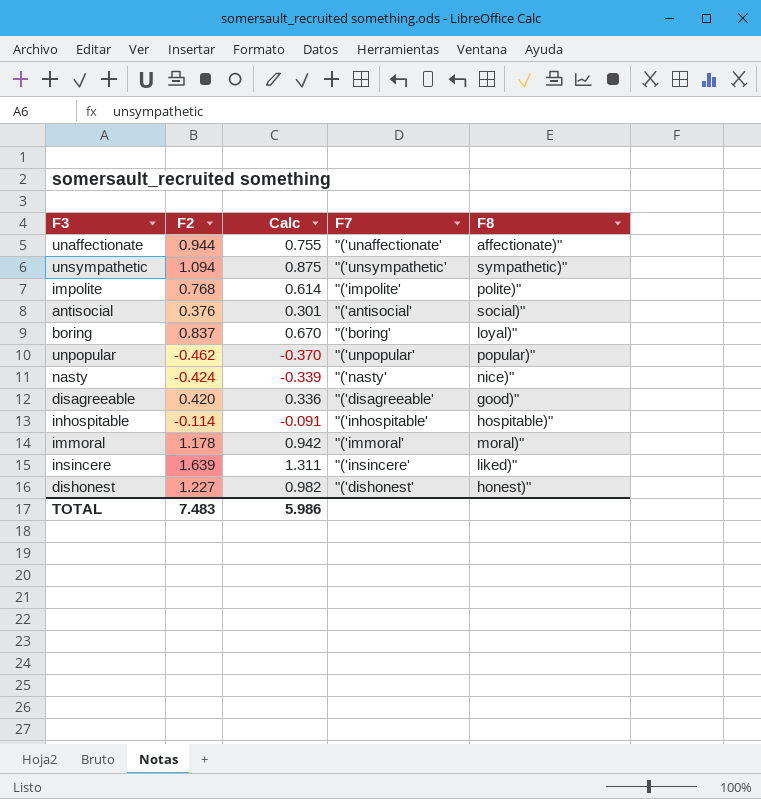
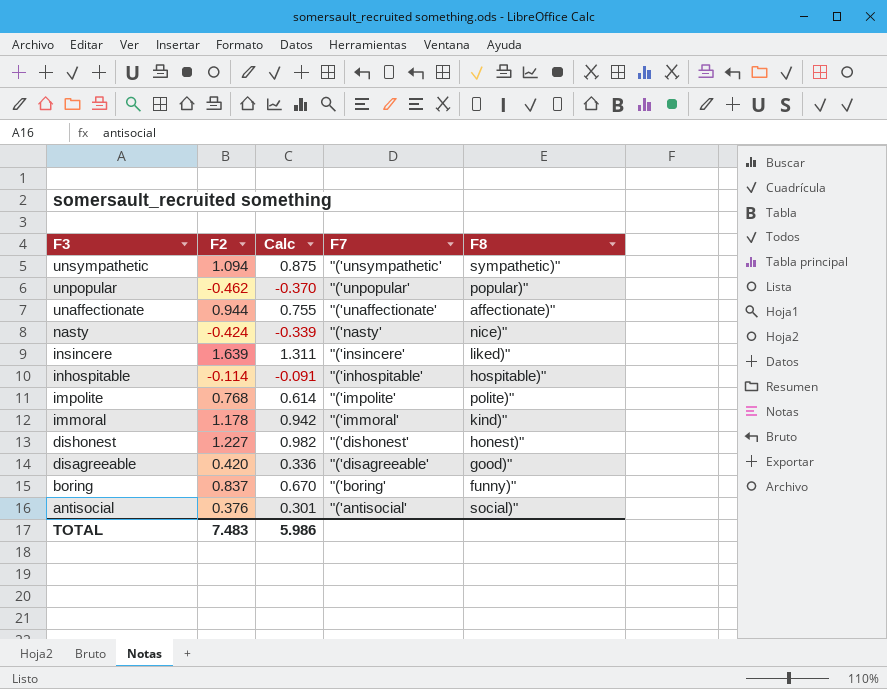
row order: none -> F3 descending
immoral | F8: moral)" -> kind)"
boring | F8: loyal)" -> funny)"

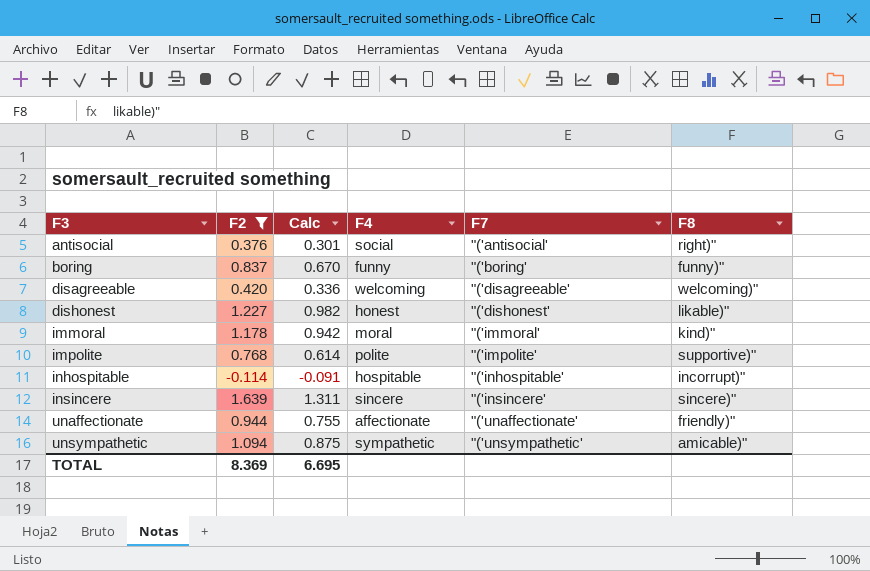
filter: none -> F2 >= -0.114
row order: F3 descending -> F3 ascending
column F4 | position: none -> 4
antisocial | F8: social)" -> right)"
disagreeable | F8: good)" -> welcoming)"
dishonest | F8: honest)" -> likable)"
impolite | F8: polite)" -> supportive)"
inhospitable | F8: hospitable)" -> incorrupt)"
insincere | F8: liked)" -> sincere)"
unaffectionate | F8: affectionate)" -> friendly)"
unsympathetic | F8: sympathetic)" -> amicable)"
TOTAL | F2: 7.483 -> 8.369
TOTAL | Calc: 5.986 -> 6.695

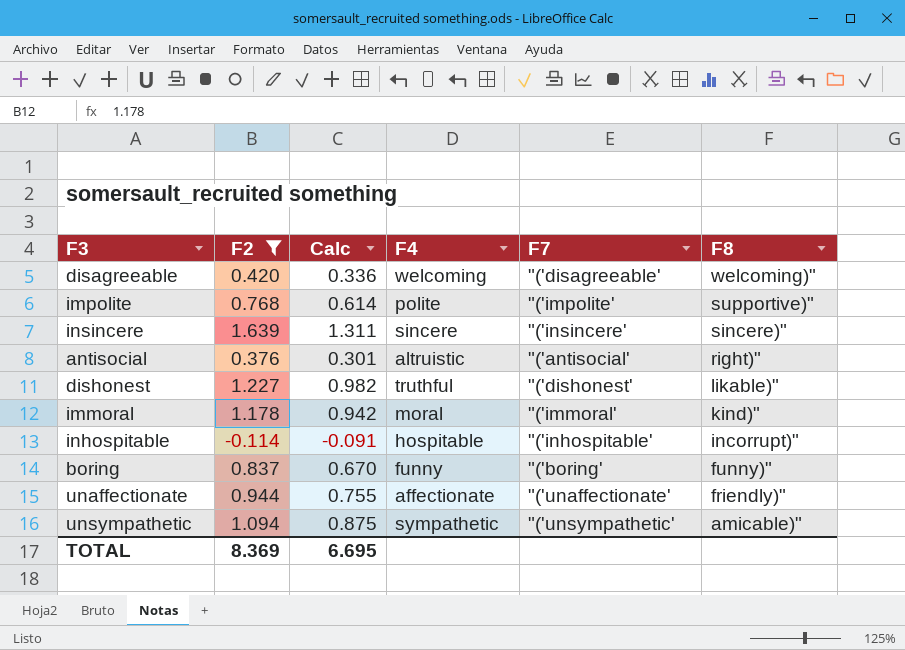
row order: F3 ascending -> F8 descending
antisocial | F4: social -> altruistic
dishonest | F4: honest -> truthful

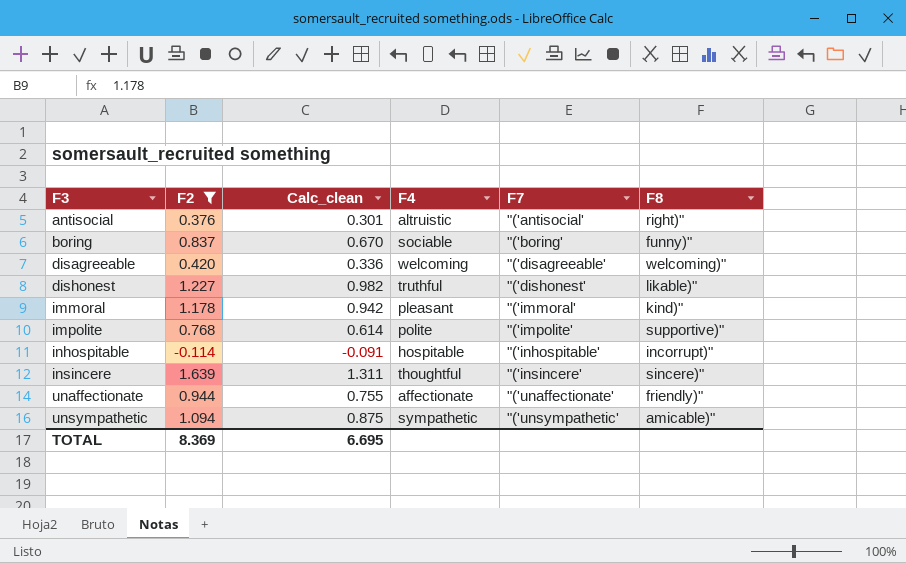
row order: F8 descending -> F3 ascending
column name: Calc -> Calc_clean
boring | F4: funny -> sociable
immoral | F4: moral -> pleasant
insincere | F4: sincere -> thoughtful

